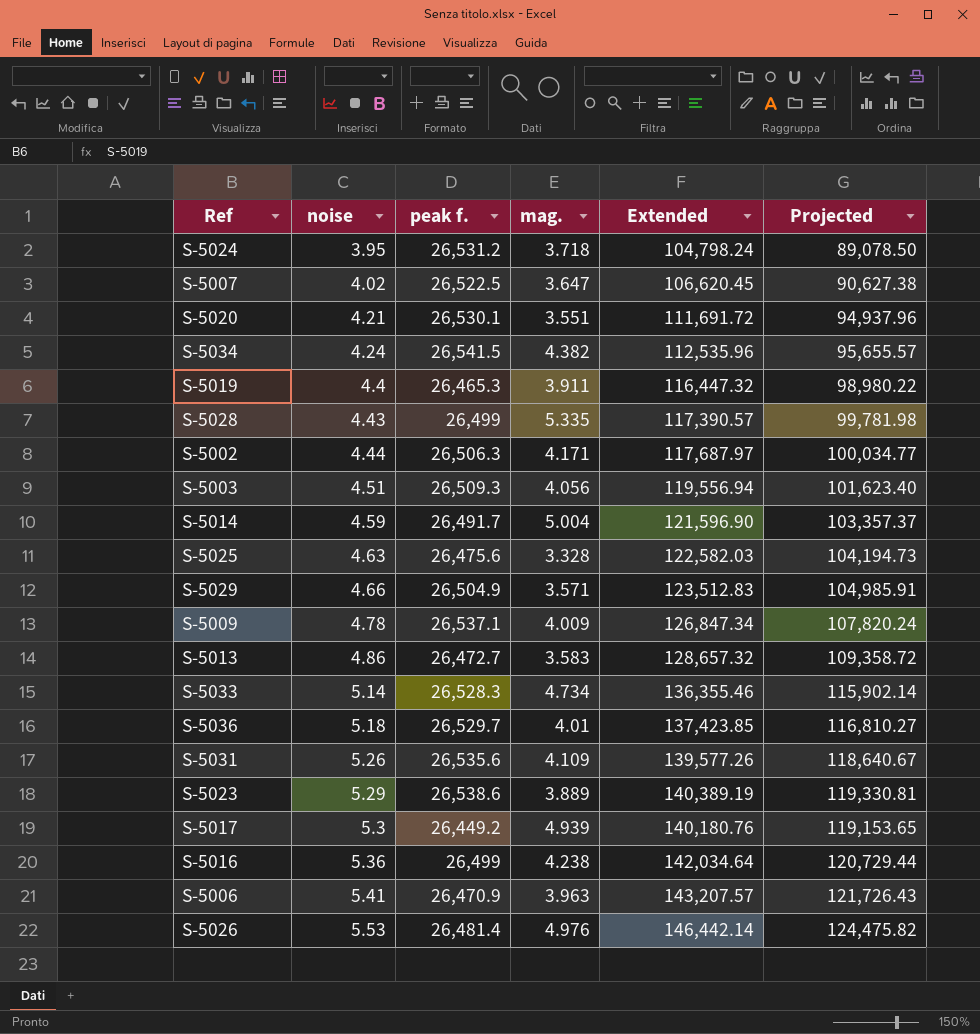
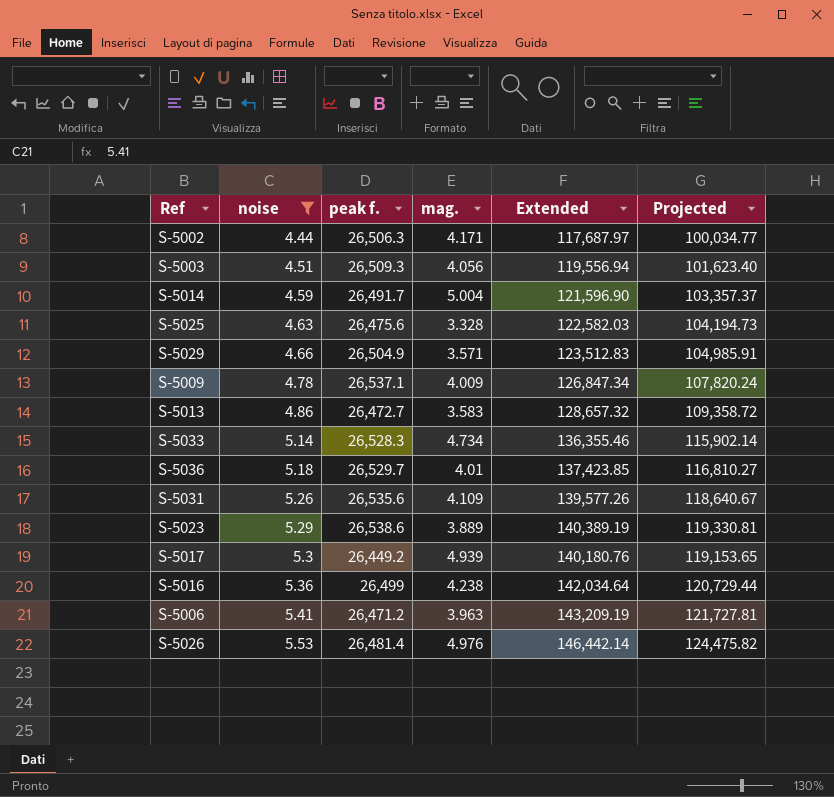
filter: none -> noise >= 4.44
S-5006 | peak f.: 26,470.9 -> 26,471.2
S-5006 | Extended: 143,207.57 -> 143,209.19
S-5006 | Projected: 121,726.43 -> 121,727.81

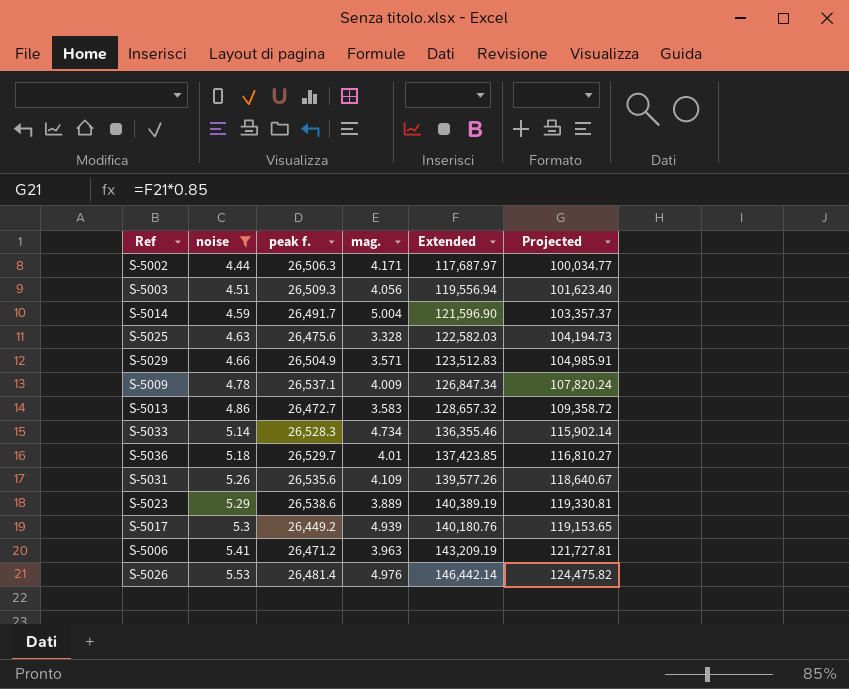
row S-5016: 5.36 | 26,499 | 4.238 | 142,034.64 | 120,729.44 -> none

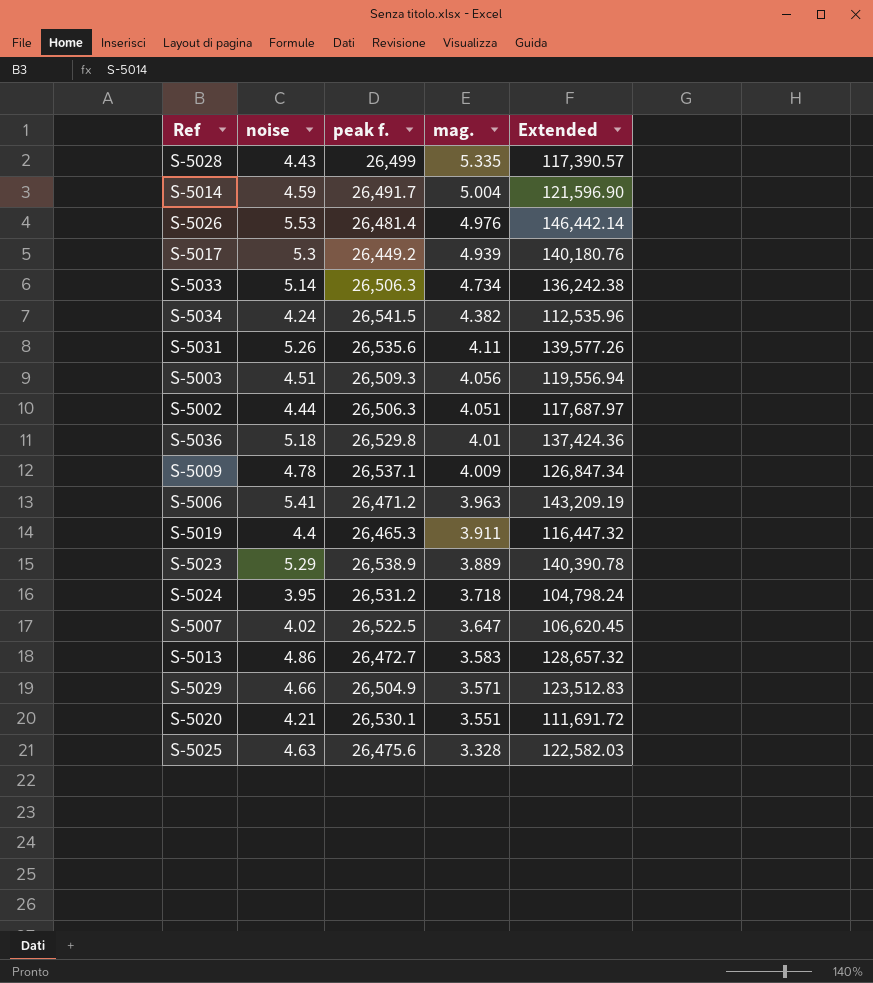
filter: noise >= 4.44 -> none
row order: noise ascending -> mag. descending
column Projected | formula: [Extended] * 0.85 -> none
S-5033 | peak f.: 26,528.3 -> 26,506.3
S-5033 | Extended: 136,355.46 -> 136,242.38
S-5031 | mag.: 4.109 -> 4.11
S-5002 | mag.: 4.171 -> 4.051
S-5036 | peak f.: 26,529.7 -> 26,529.8
S-5036 | Extended: 137,423.85 -> 137,424.36
S-5023 | peak f.: 26,538.6 -> 26,538.9
S-5023 | Extended: 140,389.19 -> 140,390.78

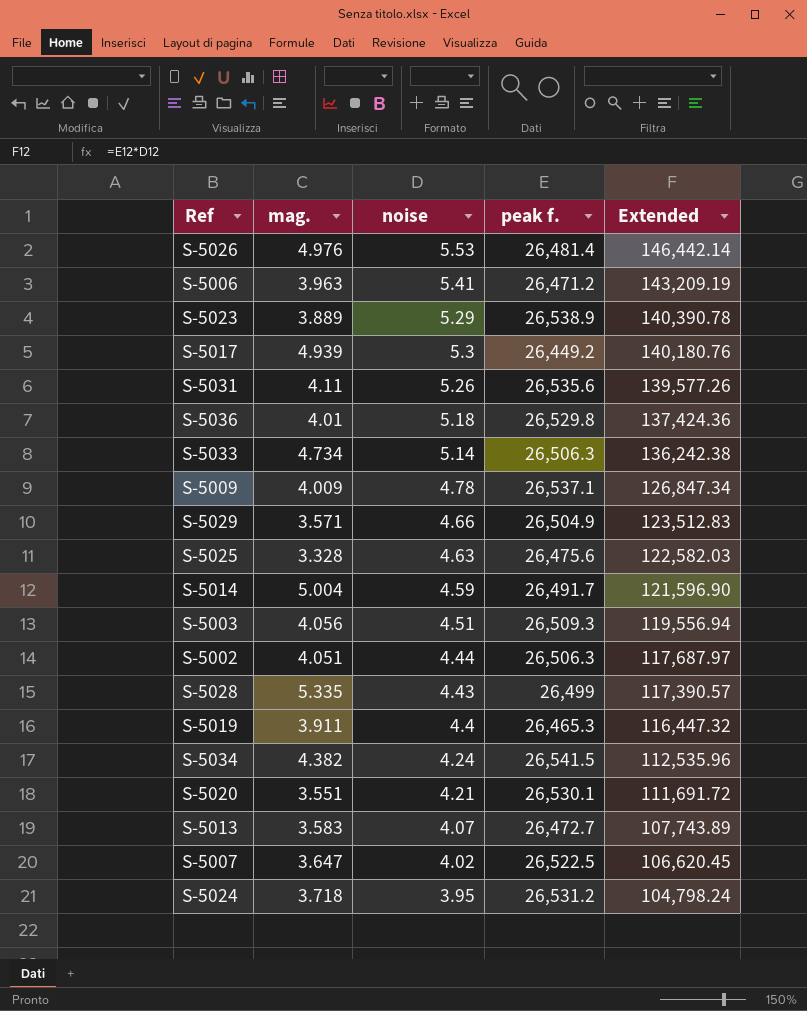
row order: mag. descending -> Extended descending
column mag. | position: 4 -> 2
S-5013 | noise: 4.86 -> 4.07
S-5013 | Extended: 128,657.32 -> 107,743.89

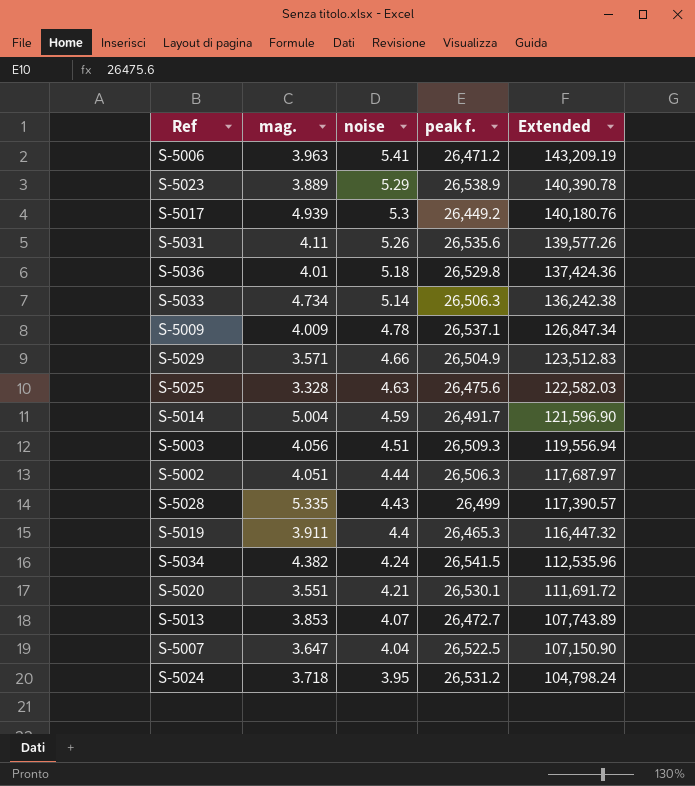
row S-5026: 4.976 | 5.53 | 26,481.4 | 146,442.14 -> none
S-5013 | mag.: 3.583 -> 3.853
S-5007 | noise: 4.02 -> 4.04
S-5007 | Extended: 106,620.45 -> 107,150.90

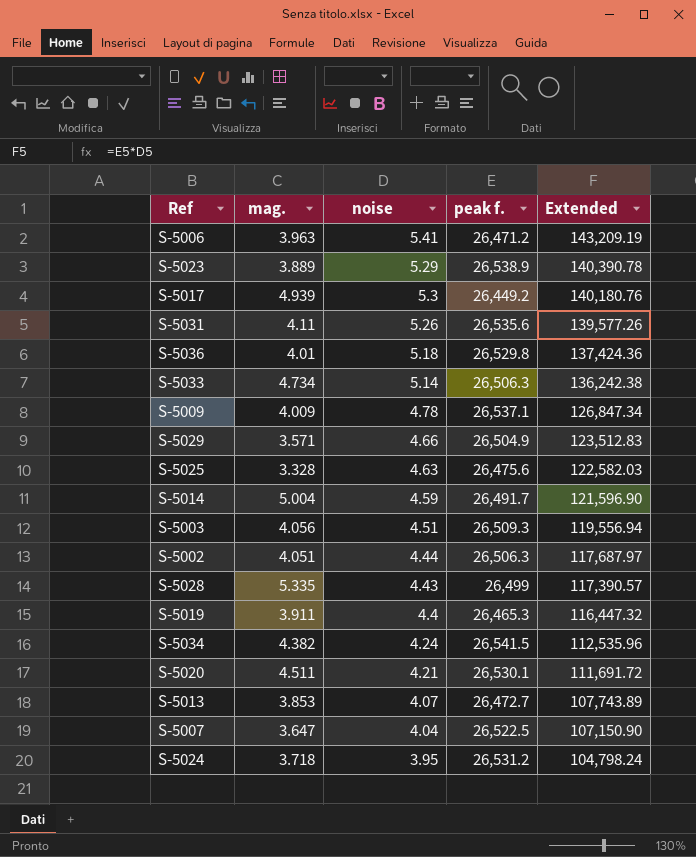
S-5020 | mag.: 3.551 -> 4.511

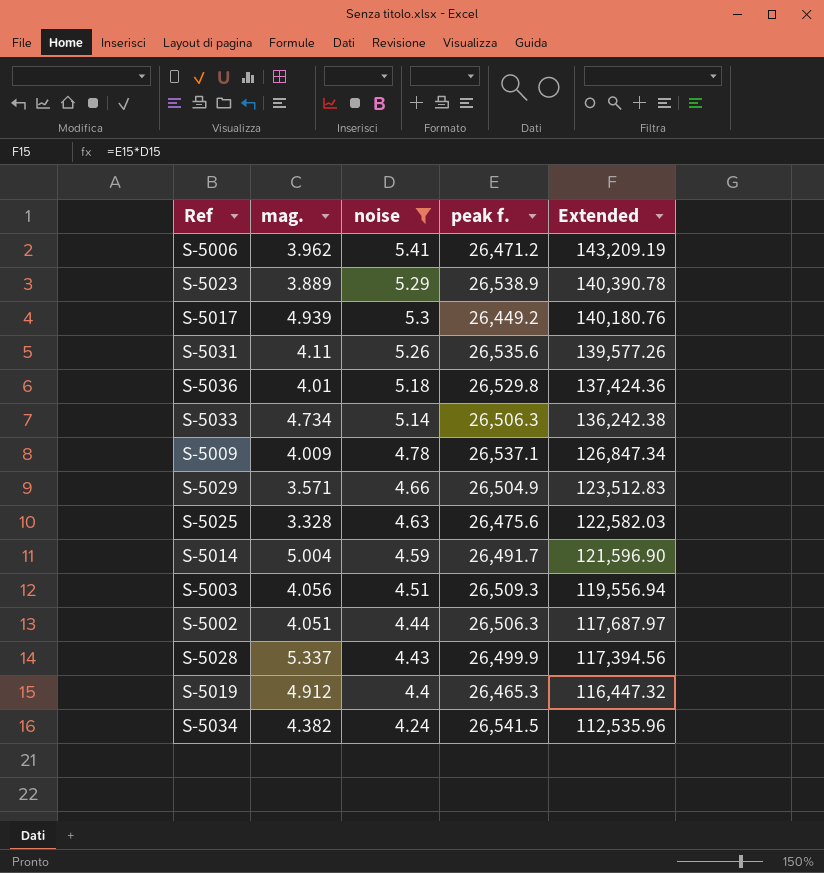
filter: none -> noise >= 4.24
S-5006 | mag.: 3.963 -> 3.962
S-5028 | mag.: 5.335 -> 5.337
S-5028 | peak f.: 26,499 -> 26,499.9
S-5028 | Extended: 117,390.57 -> 117,394.56
S-5019 | mag.: 3.911 -> 4.912

